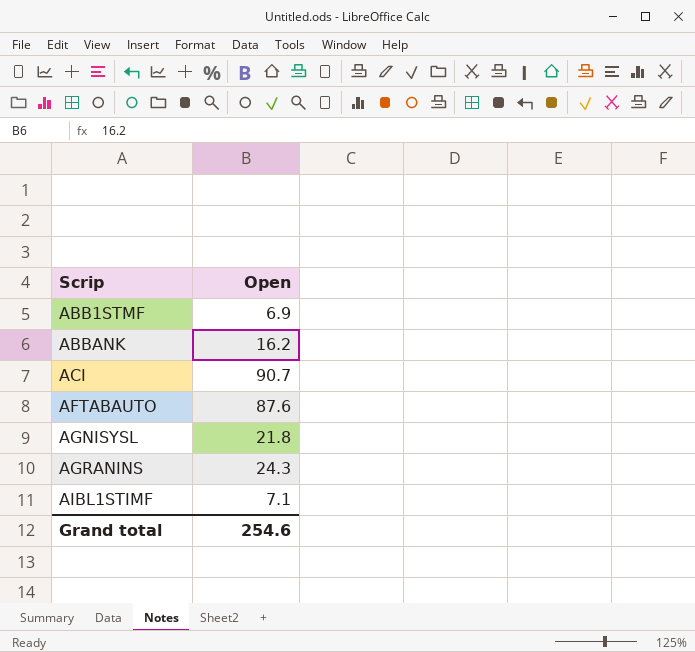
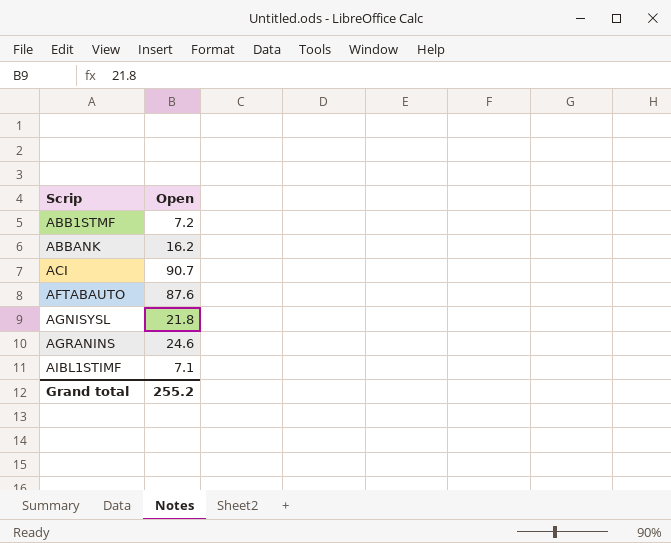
ABB1STMF | Open: 6.9 -> 7.2
AGRANINS | Open: 24.3 -> 24.6
Grand total | Open: 254.6 -> 255.2

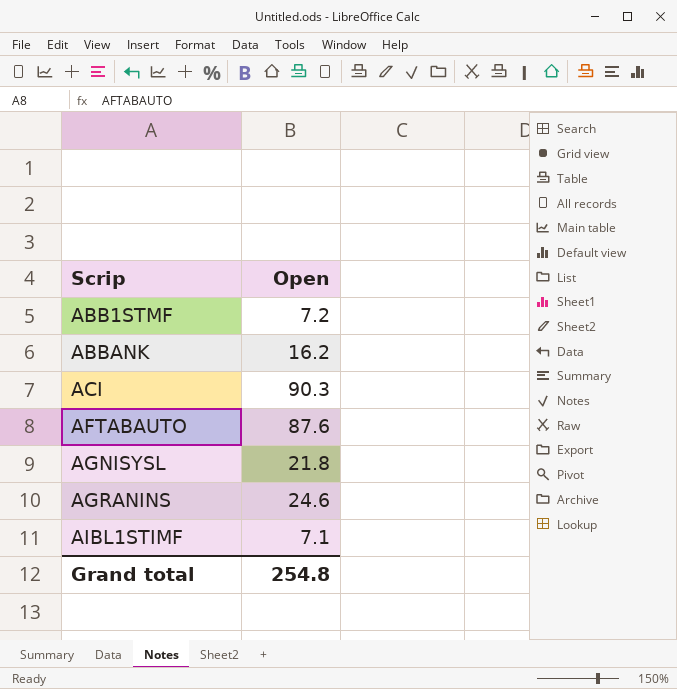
ACI | Open: 90.7 -> 90.3
Grand total | Open: 255.2 -> 254.8

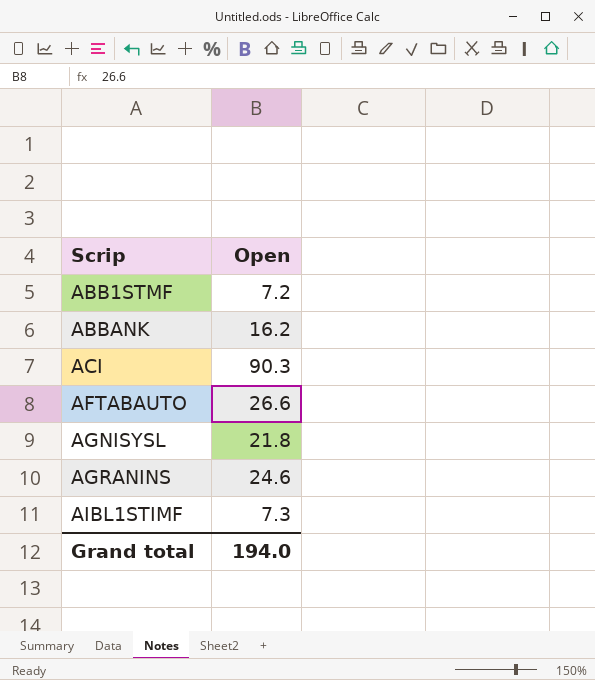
AFTABAUTO | Open: 87.6 -> 26.6
AIBL1STIMF | Open: 7.1 -> 7.3
Grand total | Open: 254.8 -> 194.0

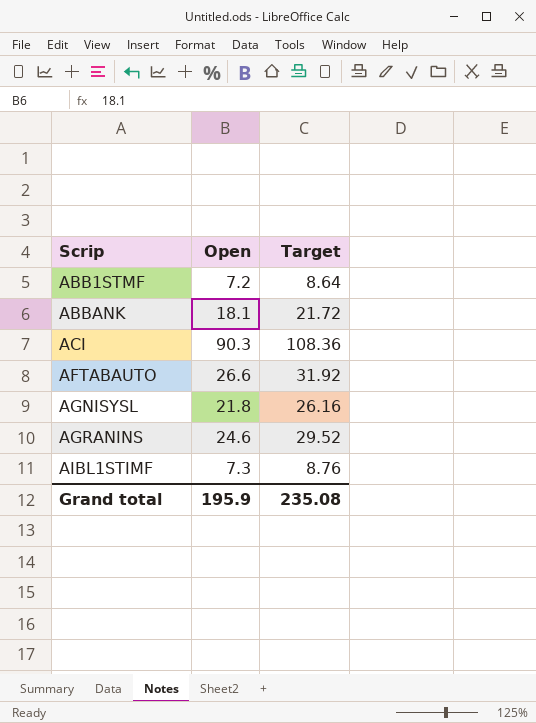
column Target | formula: none -> [Open] * 1.2
ABBANK | Open: 16.2 -> 18.1
Grand total | Open: 194.0 -> 195.9

